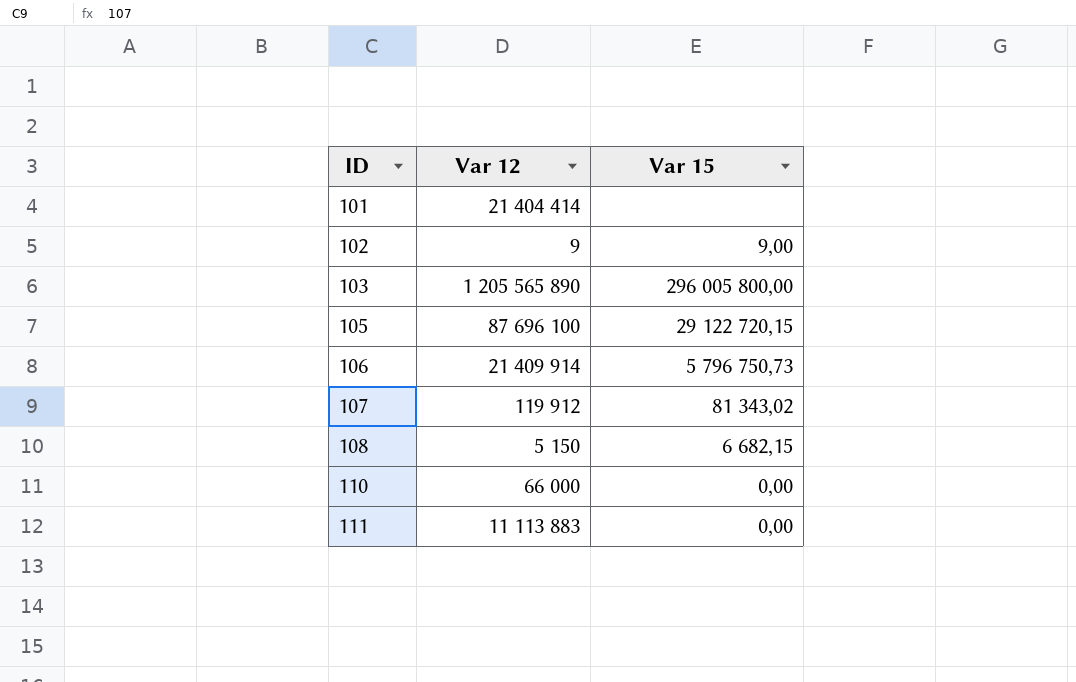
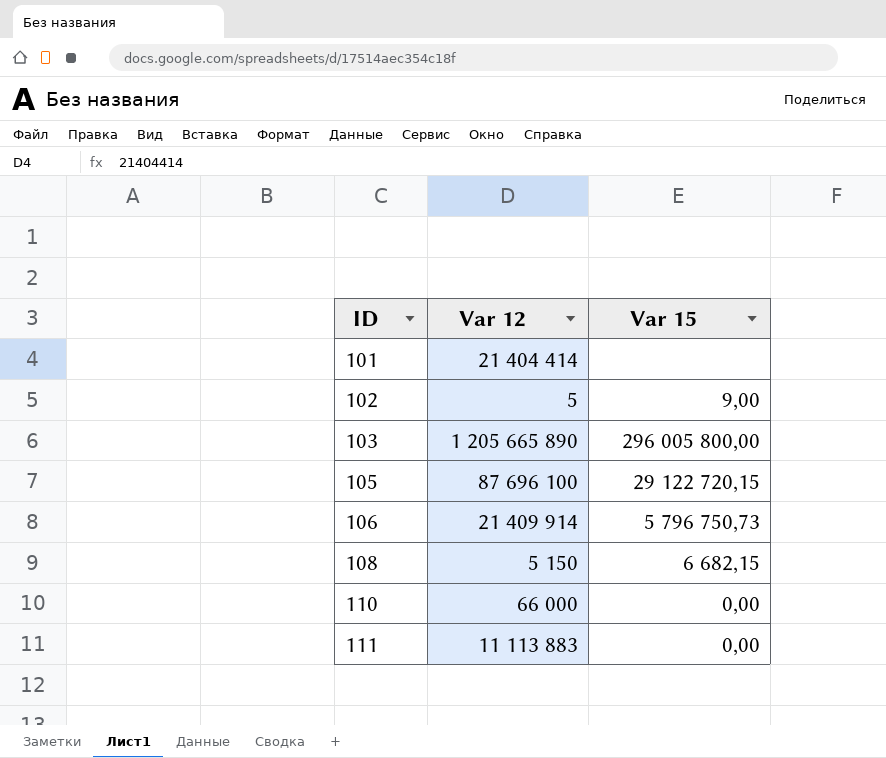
row 107: 119 912 | 81 343,02 -> none
102 | Var 12: 9 -> 5
103 | Var 12: 1 205 565 890 -> 1 205 665 890

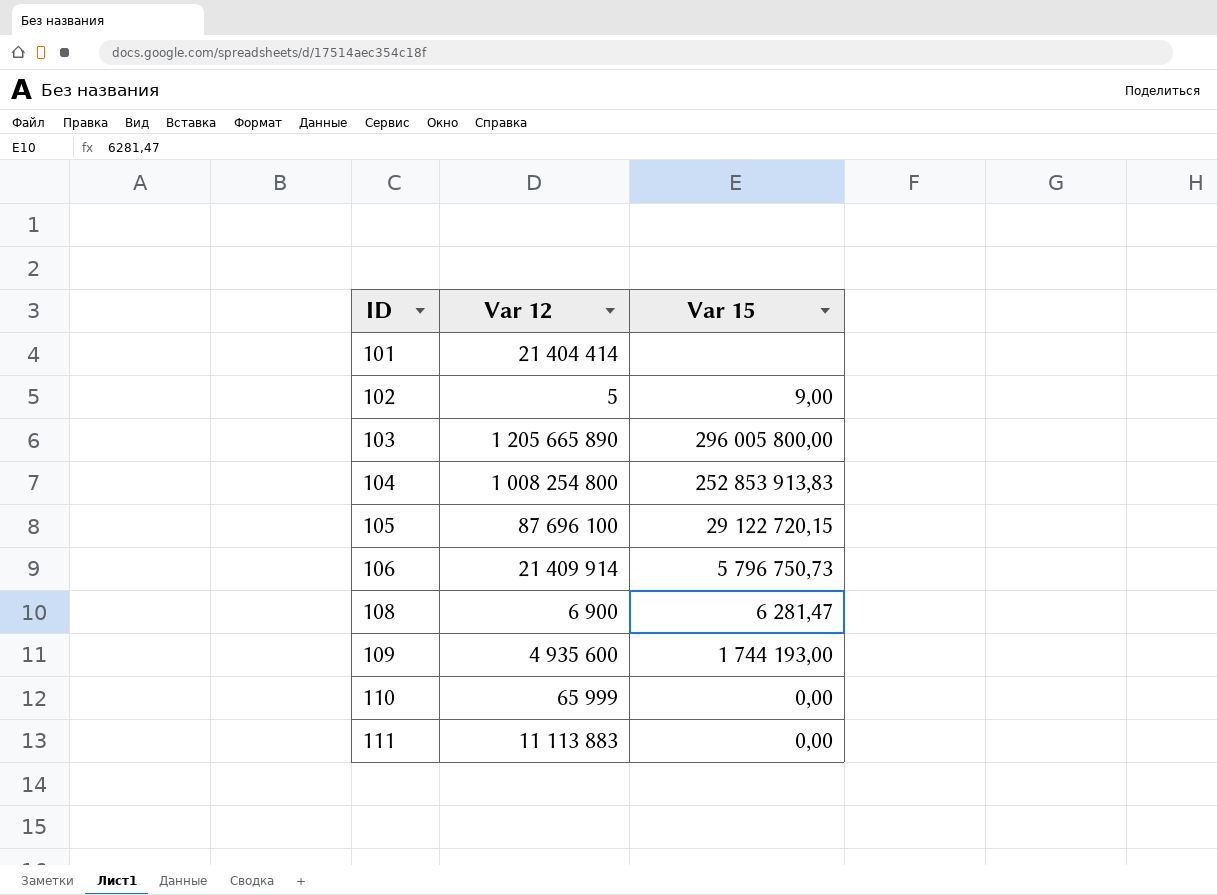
row 104: none -> 1 008 254 800 | 252 853 913,83
108 | Var 12: 5 150 -> 6 900
108 | Var 15: 6 682,15 -> 6 281,47
row 109: none -> 4 935 600 | 1 744 193,00
110 | Var 12: 66 000 -> 65 999

